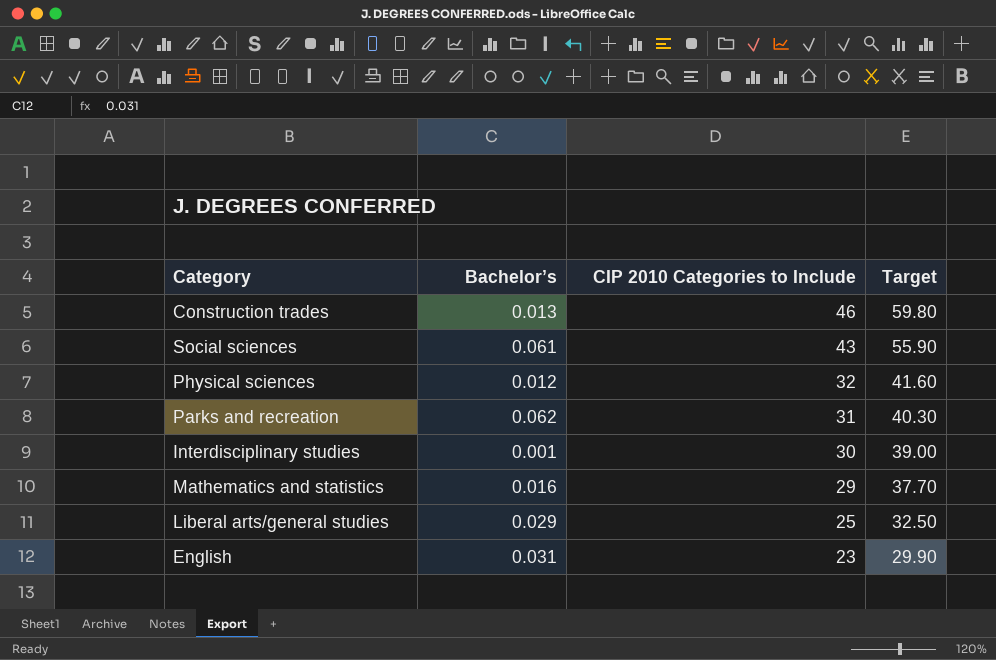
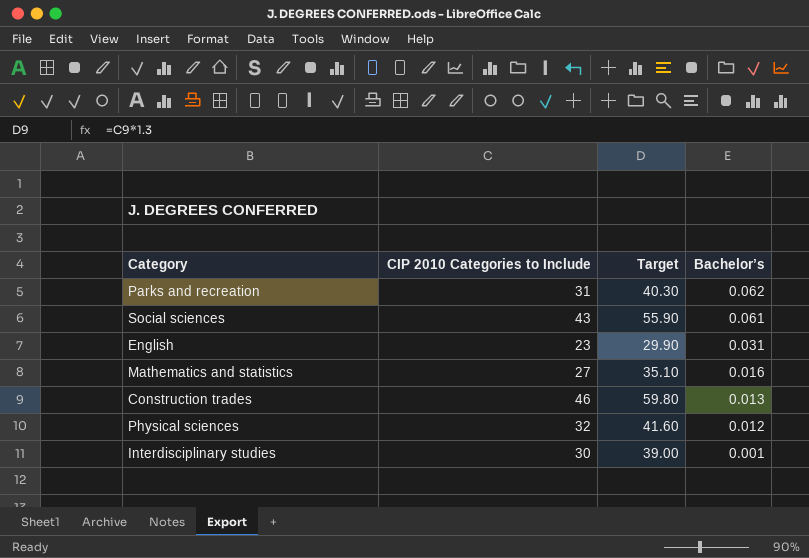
row order: CIP 2010 Categories to Include descending -> Bachelor’s descending
column Bachelor’s | position: 2 -> 4
row Liberal arts/general studies: 0.029 | 25 | 32.50 -> none
Mathematics and statistics | CIP 2010 Categories to Include: 29 -> 27
Mathematics and statistics | Target: 37.70 -> 35.10

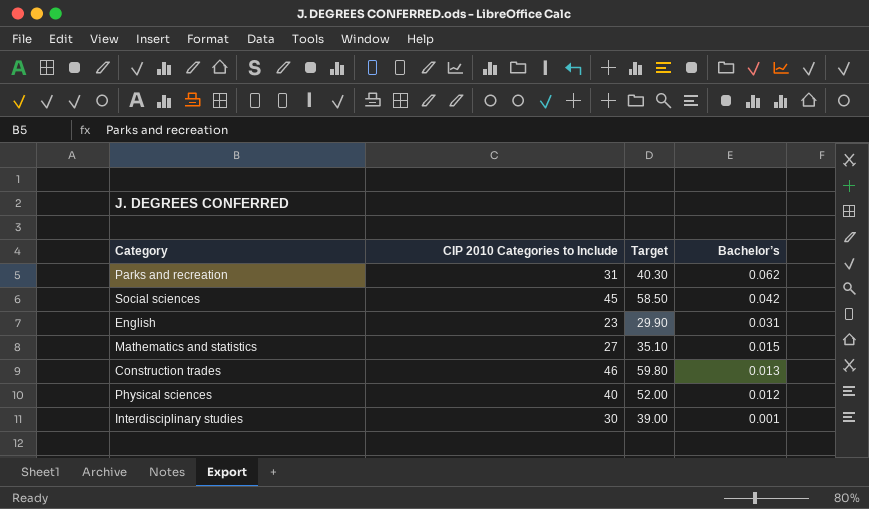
Social sciences | CIP 2010 Categories to Include: 43 -> 45
Social sciences | Target: 55.90 -> 58.50
Social sciences | Bachelor’s: 0.061 -> 0.042
Mathematics and statistics | Bachelor’s: 0.016 -> 0.015
Physical sciences | CIP 2010 Categories to Include: 32 -> 40
Physical sciences | Target: 41.60 -> 52.00

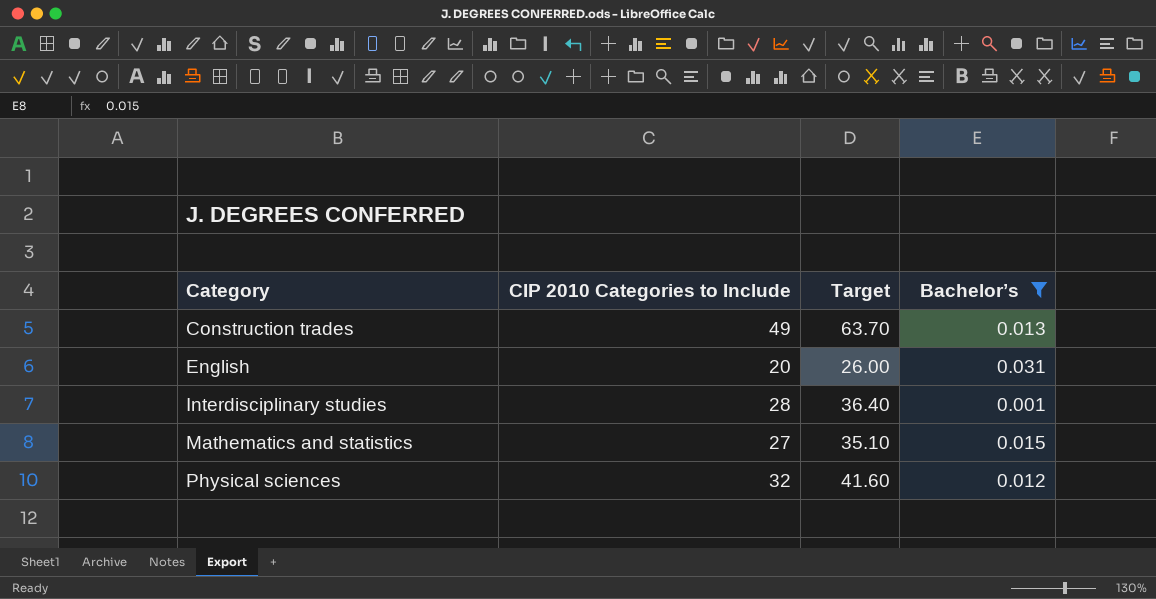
filter: none -> Bachelor’s <= 0.031
row order: Bachelor’s descending -> Category ascending
Construction trades | CIP 2010 Categories to Include: 46 -> 49
Construction trades | Target: 59.80 -> 63.70
English | CIP 2010 Categories to Include: 23 -> 20
English | Target: 29.90 -> 26.00
Interdisciplinary studies | CIP 2010 Categories to Include: 30 -> 28
Interdisciplinary studies | Target: 39.00 -> 36.40
Physical sciences | CIP 2010 Categories to Include: 40 -> 32
Physical sciences | Target: 52.00 -> 41.60

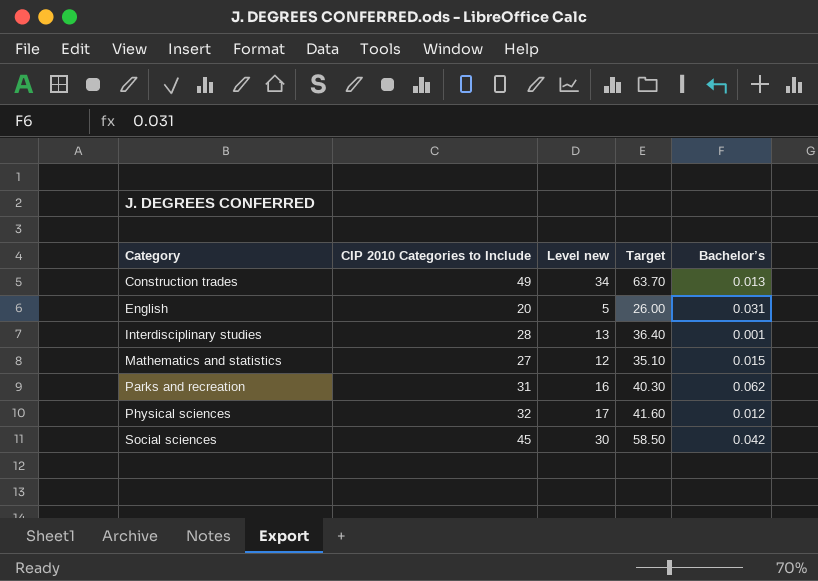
filter: Bachelor’s <= 0.031 -> none
column Level new | formula: none -> [CIP 2010 Categories to Include] - 15

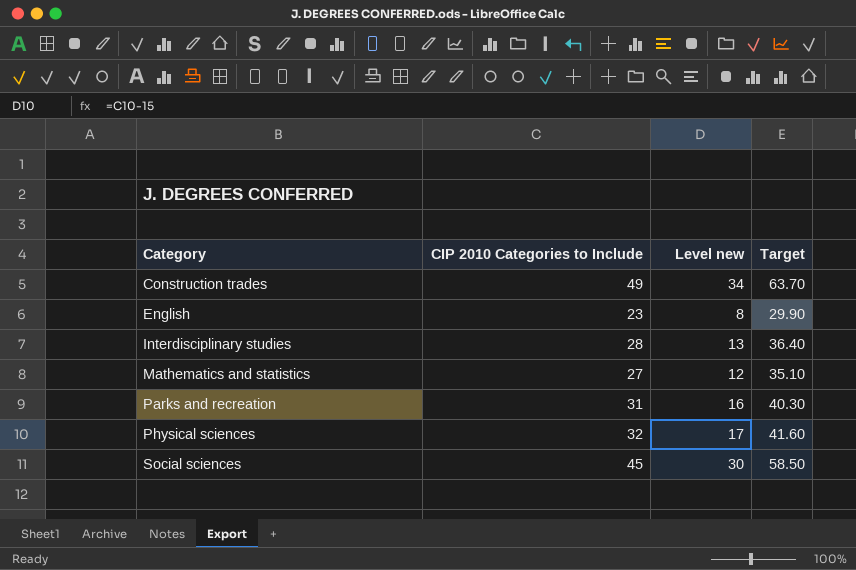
column Bachelor’s | position: 5 -> none
English | CIP 2010 Categories to Include: 20 -> 23
English | Level new: 5 -> 8
English | Target: 26.00 -> 29.90

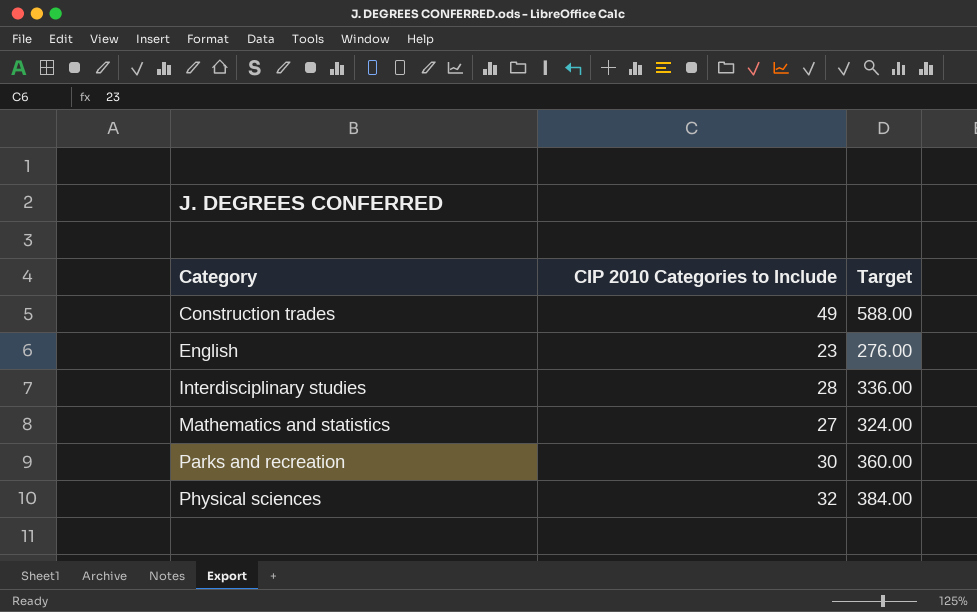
column Level new | formula: [CIP 2010 Categories to Include] - 15 -> none
column Target | formula: [CIP 2010 Categories to Include] * 1.3 -> [CIP 2010 Categories to Include] * 12
row Social sciences: 45 | 30 | 58.50 -> none
Parks and recreation | CIP 2010 Categories to Include: 31 -> 30

